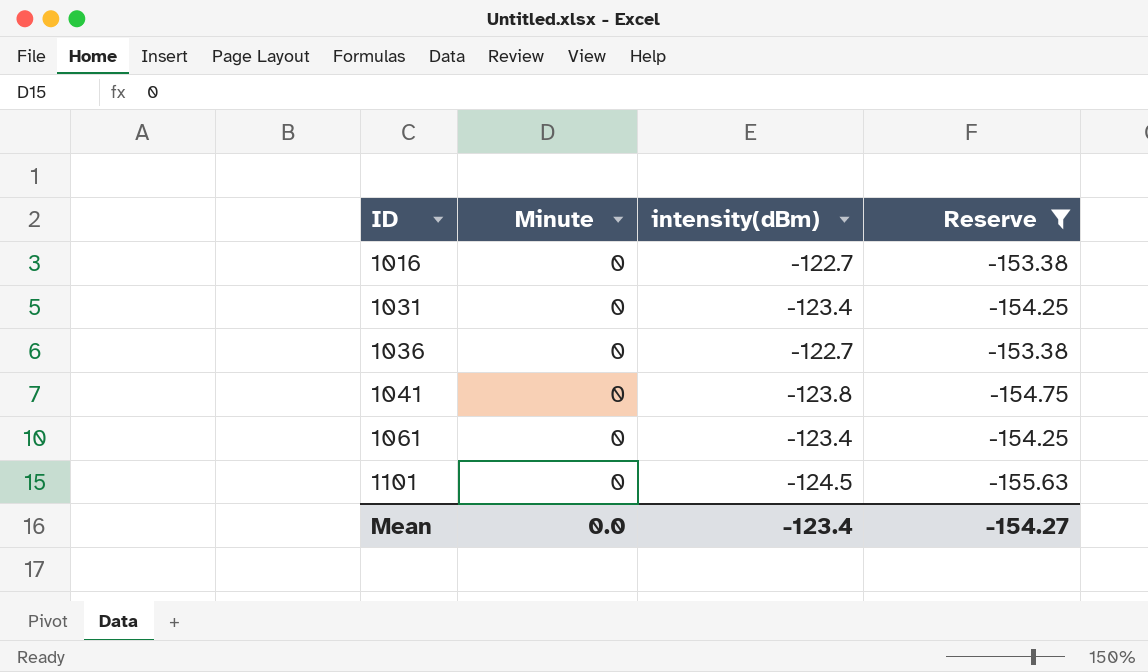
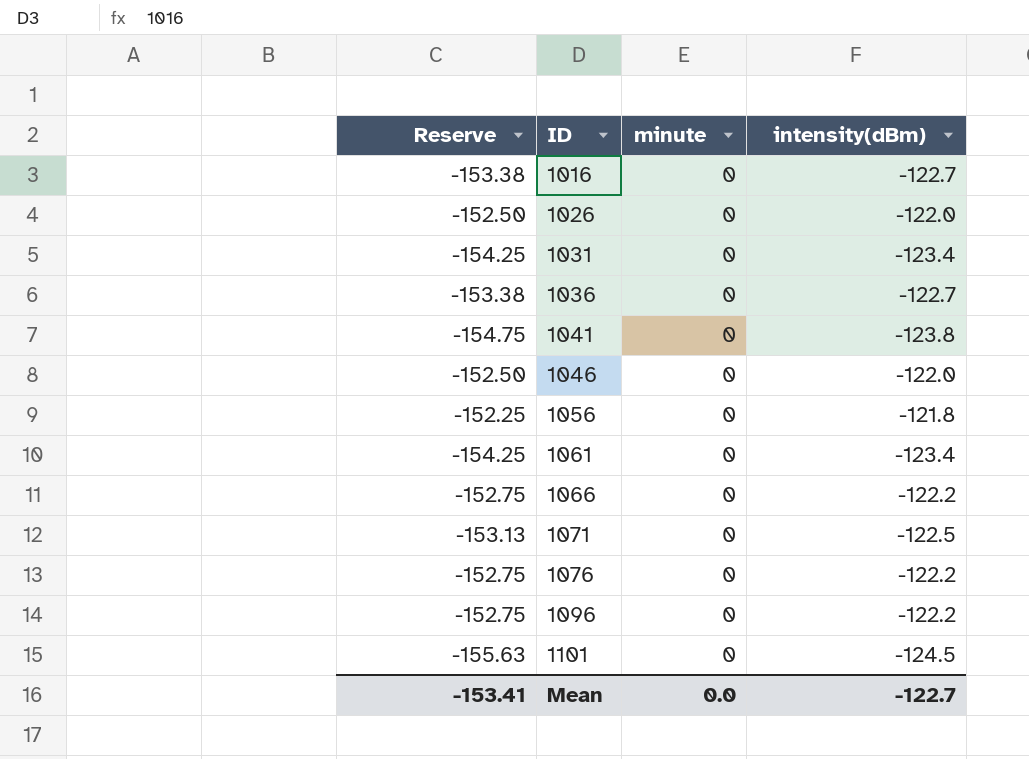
filter: Reserve <= -153.38 -> none
column Reserve | position: 4 -> 1
column name: Minute -> minute
Mean | Reserve: -154.27 -> -153.41
Mean | intensity(dBm): -123.4 -> -122.7

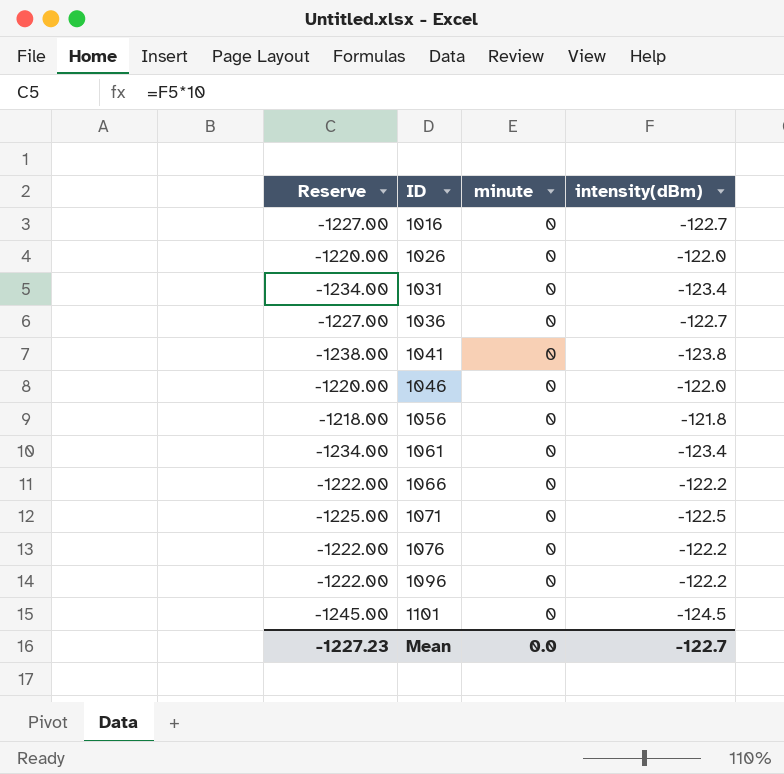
column Reserve | formula: [intensity(dBm)] * 1.25 -> [intensity(dBm)] * 10
Mean | Reserve: -153.41 -> -1227.23

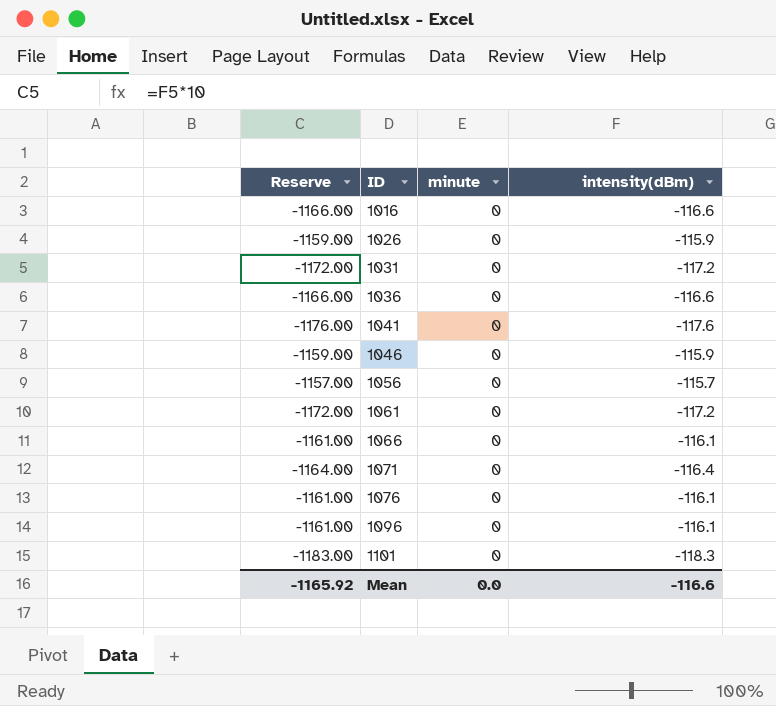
1016 | Reserve: -1227.00 -> -1166.00
1016 | intensity(dBm): -122.7 -> -116.6
1026 | Reserve: -1220.00 -> -1159.00
1026 | intensity(dBm): -122.0 -> -115.9
1031 | Reserve: -1234.00 -> -1172.00
1031 | intensity(dBm): -123.4 -> -117.2
1036 | Reserve: -1227.00 -> -1166.00
1036 | intensity(dBm): -122.7 -> -116.6
1041 | Reserve: -1238.00 -> -1176.00
1041 | intensity(dBm): -123.8 -> -117.6
1046 | Reserve: -1220.00 -> -1159.00
1046 | intensity(dBm): -122.0 -> -115.9
1056 | Reserve: -1218.00 -> -1157.00
1056 | intensity(dBm): -121.8 -> -115.7
1061 | Reserve: -1234.00 -> -1172.00
1061 | intensity(dBm): -123.4 -> -117.2
1066 | Reserve: -1222.00 -> -1161.00
1066 | intensity(dBm): -122.2 -> -116.1
1071 | Reserve: -1225.00 -> -1164.00
1071 | intensity(dBm): -122.5 -> -116.4
1076 | Reserve: -1222.00 -> -1161.00
1076 | intensity(dBm): -122.2 -> -116.1
1096 | Reserve: -1222.00 -> -1161.00
1096 | intensity(dBm): -122.2 -> -116.1
1101 | Reserve: -1245.00 -> -1183.00
1101 | intensity(dBm): -124.5 -> -118.3
Mean | Reserve: -1227.23 -> -1165.92
Mean | intensity(dBm): -122.7 -> -116.6

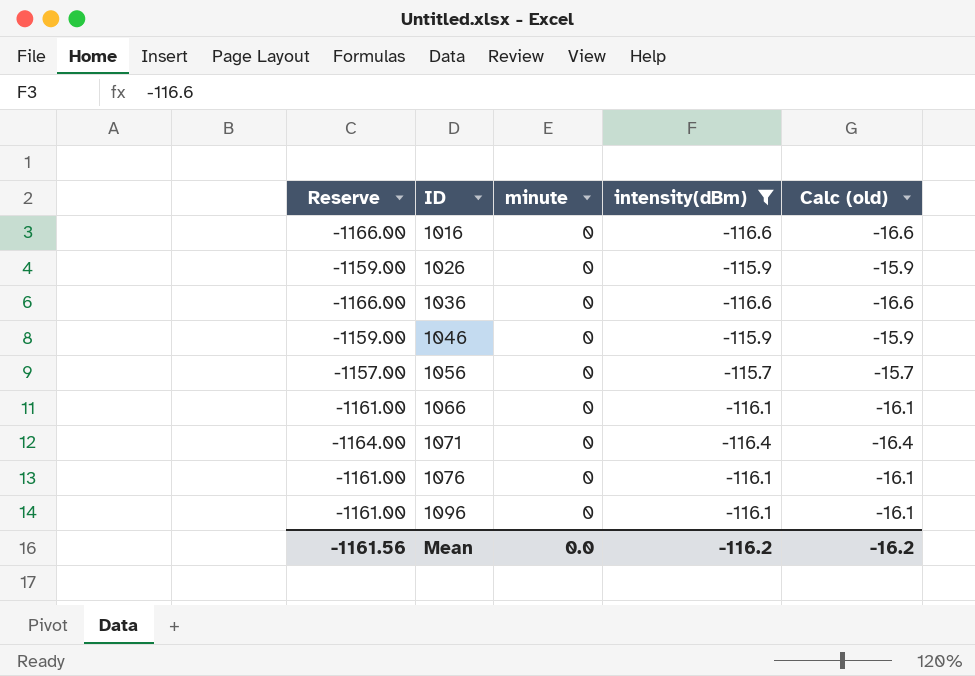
filter: none -> intensity(dBm) >= -116.6
column Calc (old) | formula: none -> [intensity(dBm)] + 100
Mean | Reserve: -1165.92 -> -1161.56
Mean | intensity(dBm): -116.6 -> -116.2

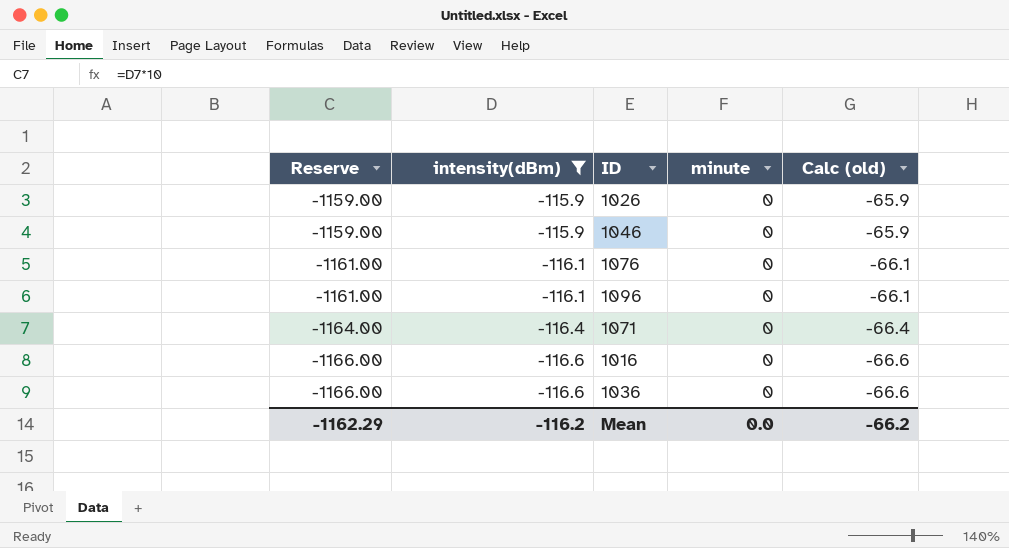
row order: ID ascending -> Reserve descending
column intensity(dBm) | position: 4 -> 2
column Calc (old) | formula: [intensity(dBm)] + 100 -> [intensity(dBm)] + 50
row 1056: -1157.00 | 0 | -115.7 | -15.7 -> none
row 1066: -1161.00 | 0 | -116.1 | -16.1 -> none
Mean | Reserve: -1161.56 -> -1162.29
Mean | Calc (old): -16.2 -> -66.2

